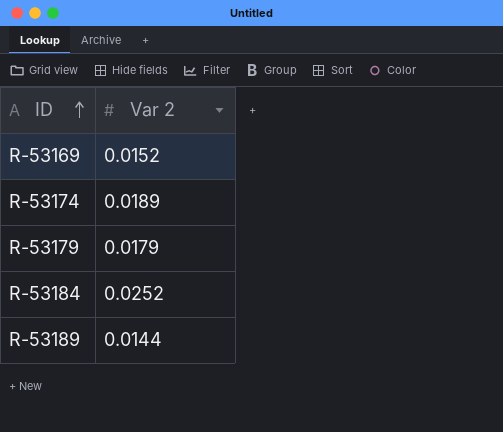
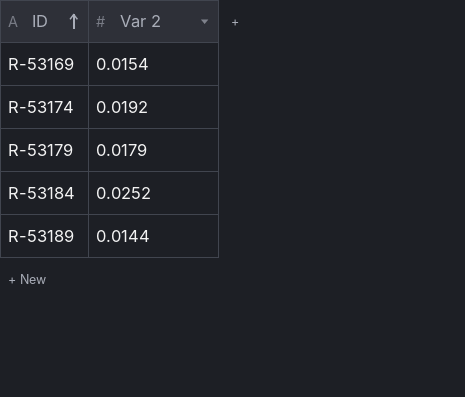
R-53169 | Var 2: 0.0152 -> 0.0154
R-53174 | Var 2: 0.0189 -> 0.0192

